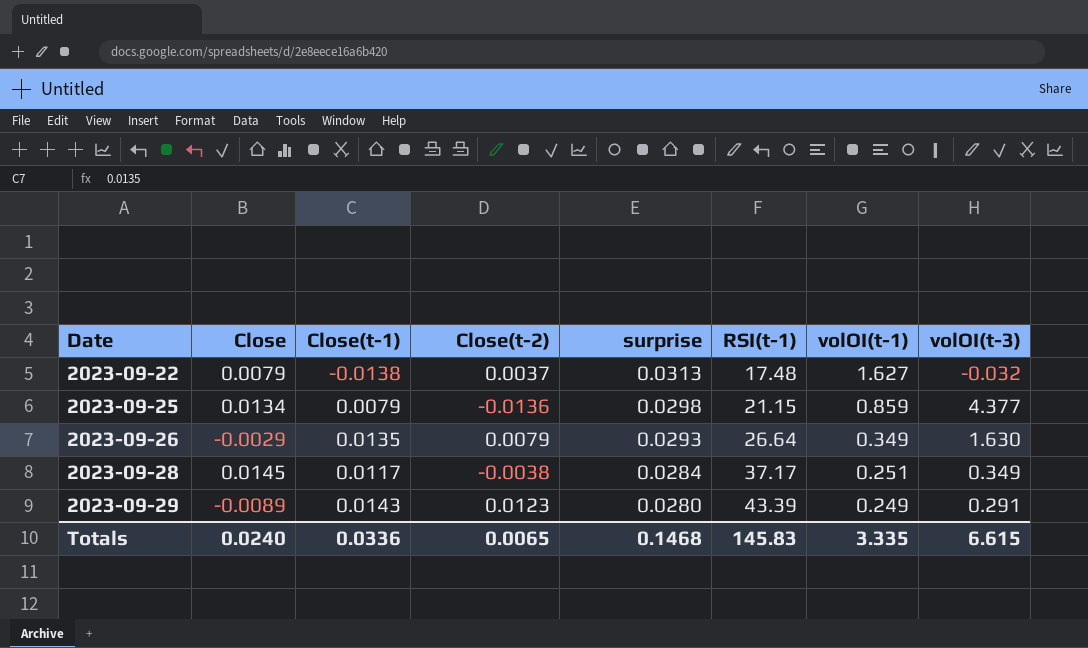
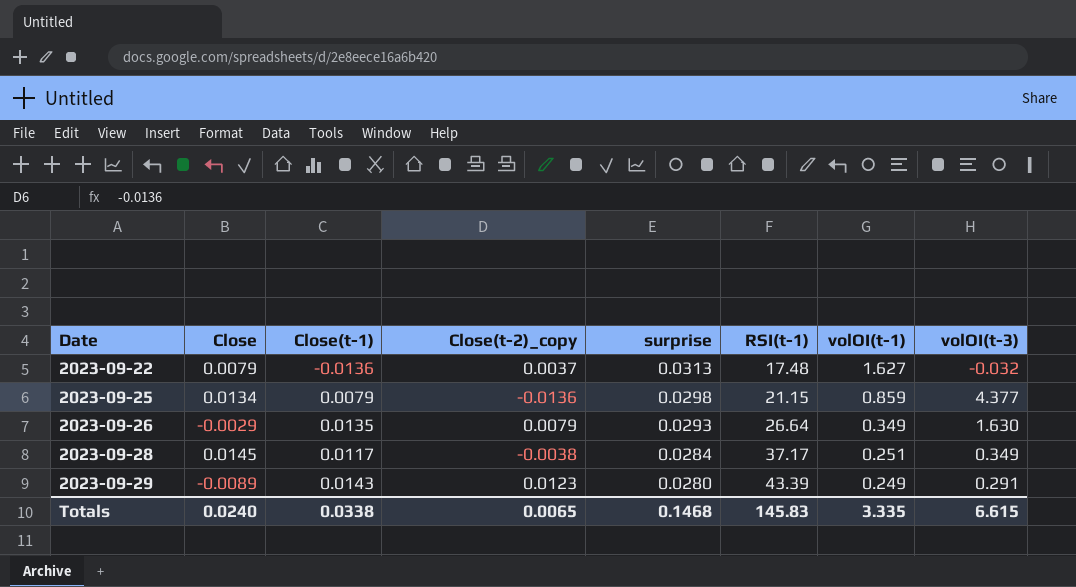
column name: Close(t-2) -> Close(t-2)_copy
2023-09-22 | Close(t-1): -0.0138 -> -0.0136
Totals | Close(t-1): 0.0336 -> 0.0338

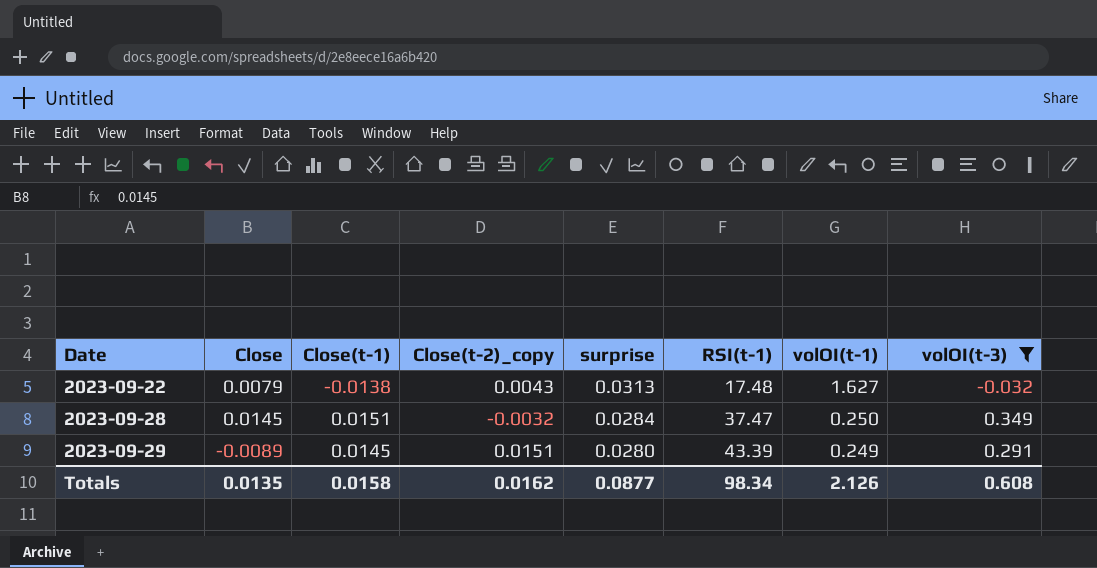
filter: none -> volOI(t-3) <= 0.349
2023-09-22 | Close(t-1): -0.0136 -> -0.0138
2023-09-22 | Close(t-2)_copy: 0.0037 -> 0.0043
2023-09-28 | Close(t-1): 0.0117 -> 0.0151
2023-09-28 | Close(t-2)_copy: -0.0038 -> -0.0032
2023-09-28 | RSI(t-1): 37.17 -> 37.47
2023-09-28 | volOI(t-1): 0.251 -> 0.250
2023-09-29 | Close(t-1): 0.0143 -> 0.0145
2023-09-29 | Close(t-2)_copy: 0.0123 -> 0.0151
Totals | Close: 0.0240 -> 0.0135
Totals | Close(t-1): 0.0338 -> 0.0158
Totals | Close(t-2)_copy: 0.0065 -> 0.0162
Totals | surprise: 0.1468 -> 0.0877
Totals | RSI(t-1): 145.83 -> 98.34
Totals | volOI(t-1): 3.335 -> 2.126
Totals | volOI(t-3): 6.615 -> 0.608

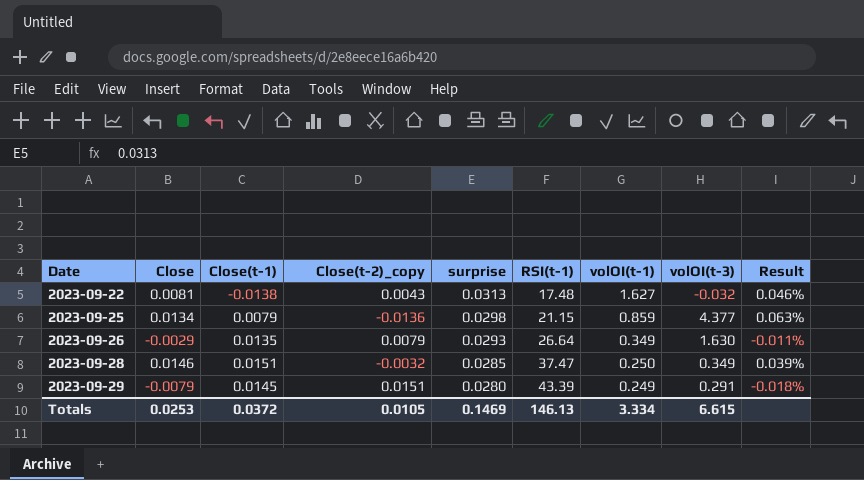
filter: volOI(t-3) <= 0.349 -> none
column Result | formula: none -> [Close] / [RSI(t-1)]
2023-09-22 | Close: 0.0079 -> 0.0081
2023-09-28 | Close: 0.0145 -> 0.0146
2023-09-28 | surprise: 0.0284 -> 0.0285
2023-09-29 | Close: -0.0089 -> -0.0079
Totals | Close: 0.0135 -> 0.0253
Totals | Close(t-1): 0.0158 -> 0.0372
Totals | Close(t-2)_copy: 0.0162 -> 0.0105
Totals | surprise: 0.0877 -> 0.1469
Totals | RSI(t-1): 98.34 -> 146.13
Totals | volOI(t-1): 2.126 -> 3.334
Totals | volOI(t-3): 0.608 -> 6.615

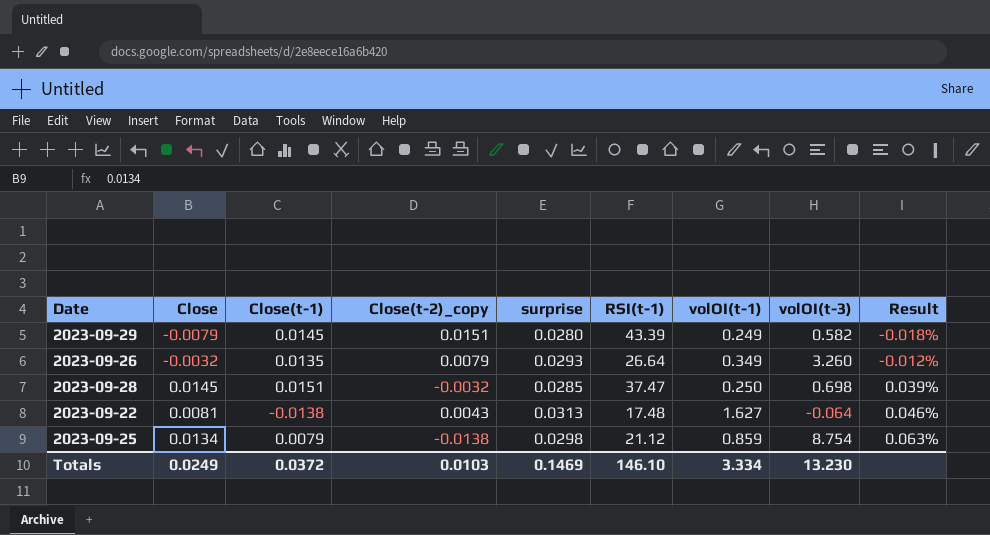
row order: Date ascending -> Result ascending
2023-09-29 | volOI(t-3): 0.291 -> 0.582
2023-09-26 | Close: -0.0029 -> -0.0032
2023-09-26 | volOI(t-3): 1.630 -> 3.260
2023-09-26 | Result: -0.011% -> -0.012%
2023-09-28 | Close: 0.0146 -> 0.0145
2023-09-28 | volOI(t-3): 0.349 -> 0.698
2023-09-22 | volOI(t-3): -0.032 -> -0.064
2023-09-25 | Close(t-2)_copy: -0.0136 -> -0.0138
2023-09-25 | RSI(t-1): 21.15 -> 21.12
2023-09-25 | volOI(t-3): 4.377 -> 8.754
Totals | Close: 0.0253 -> 0.0249
Totals | Close(t-2)_copy: 0.0105 -> 0.0103
Totals | RSI(t-1): 146.13 -> 146.10
Totals | volOI(t-3): 6.615 -> 13.230

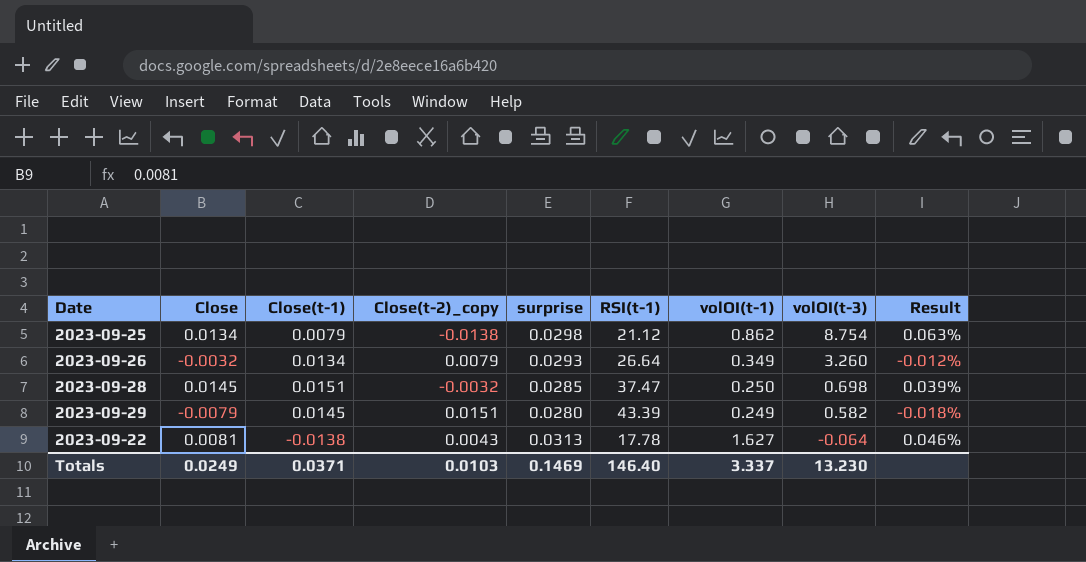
row order: Result ascending -> volOI(t-3) descending
2023-09-25 | volOI(t-1): 0.859 -> 0.862
2023-09-26 | Close(t-1): 0.0135 -> 0.0134
2023-09-22 | RSI(t-1): 17.48 -> 17.78
Totals | Close(t-1): 0.0372 -> 0.0371
Totals | RSI(t-1): 146.10 -> 146.40
Totals | volOI(t-1): 3.334 -> 3.337

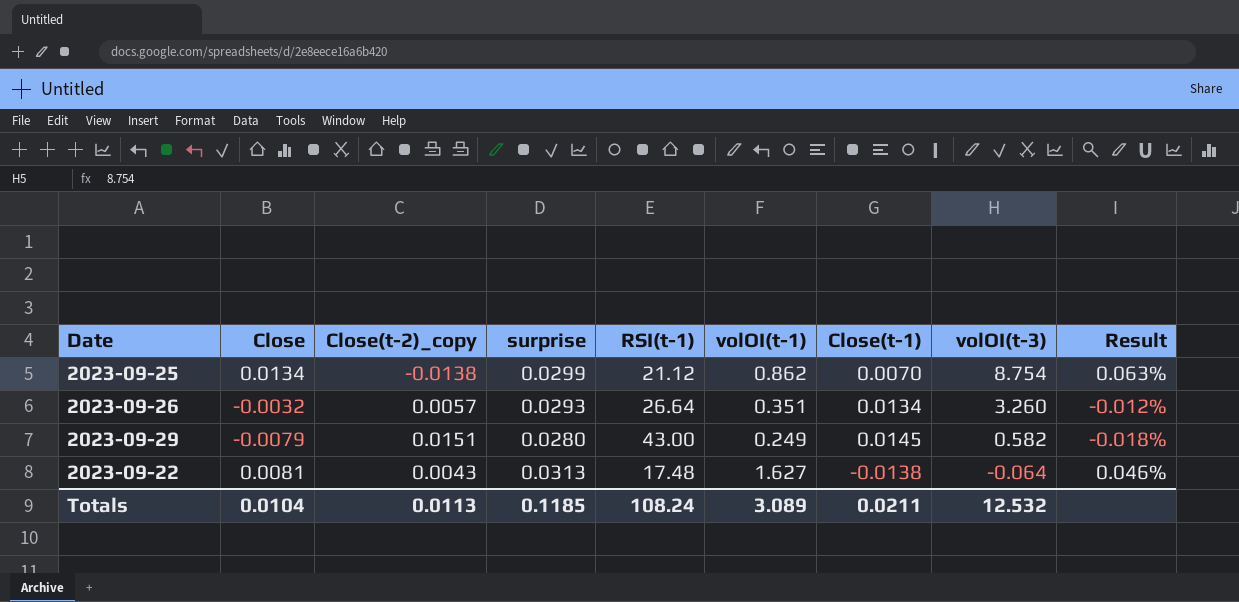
column Close(t-1) | position: 3 -> 7
row 2023-09-28: 0.0145 | 0.0151 | -0.0032 | 0.0285 | 37.47 | 0.250 | 0.698 | 0.039% -> none
2023-09-25 | surprise: 0.0298 -> 0.0299
2023-09-25 | Close(t-1): 0.0079 -> 0.0070
2023-09-26 | Close(t-2)_copy: 0.0079 -> 0.0057
2023-09-26 | volOI(t-1): 0.349 -> 0.351
2023-09-29 | RSI(t-1): 43.39 -> 43.00
2023-09-22 | RSI(t-1): 17.78 -> 17.48
Totals | Close: 0.0249 -> 0.0104
Totals | Close(t-2)_copy: 0.0103 -> 0.0113
Totals | surprise: 0.1469 -> 0.1185
Totals | RSI(t-1): 146.40 -> 108.24
Totals | volOI(t-1): 3.337 -> 3.089
Totals | Close(t-1): 0.0371 -> 0.0211
Totals | volOI(t-3): 13.230 -> 12.532

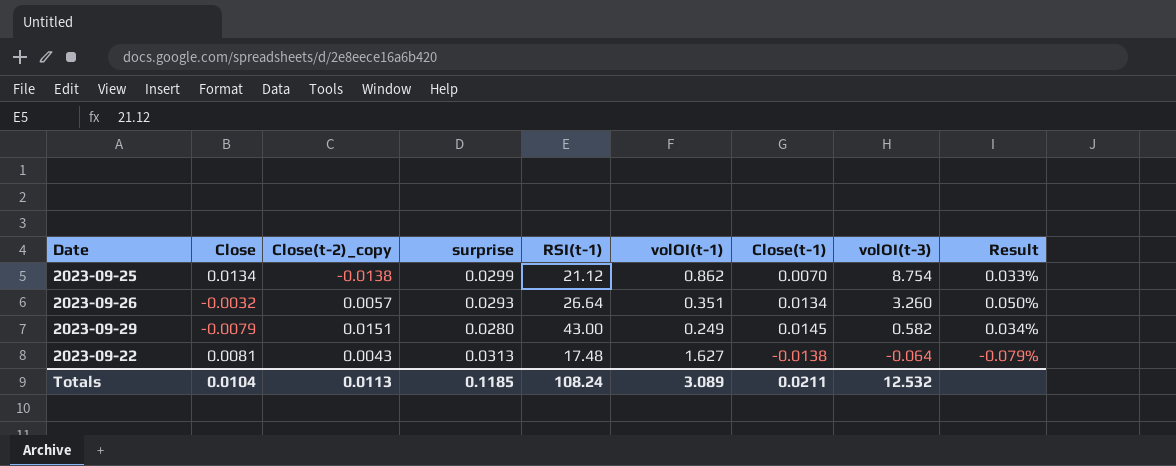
column Result | formula: [Close] / [RSI(t-1)] -> [Close(t-1)] / [RSI(t-1)]

